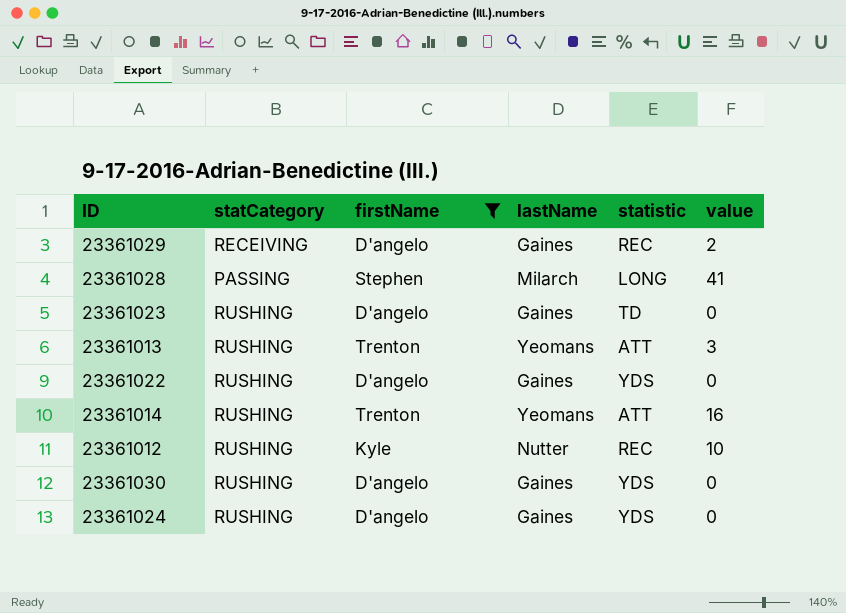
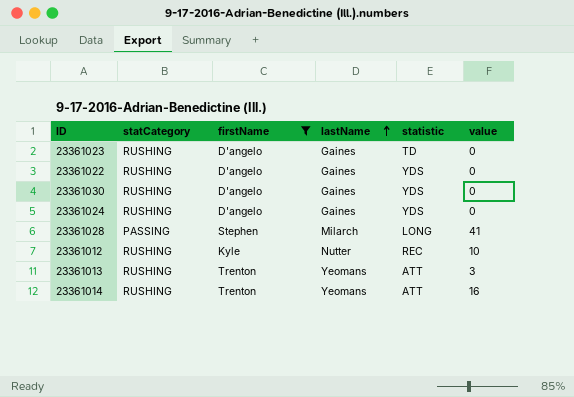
row order: none -> lastName ascending
row 23361029: RECEIVING | D'angelo | Gaines | REC | 2 -> none

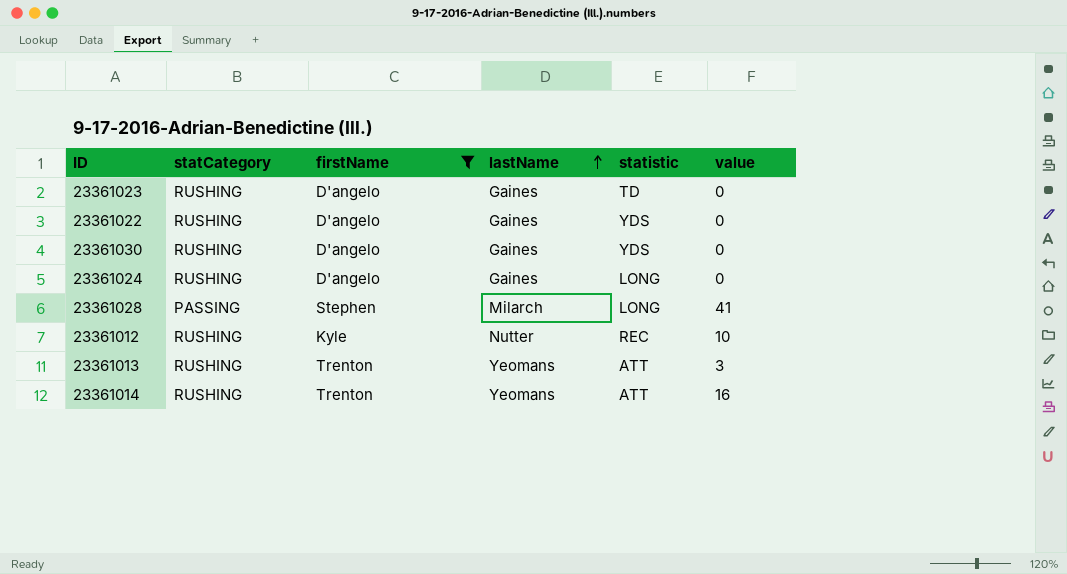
23361024 | statistic: YDS -> LONG

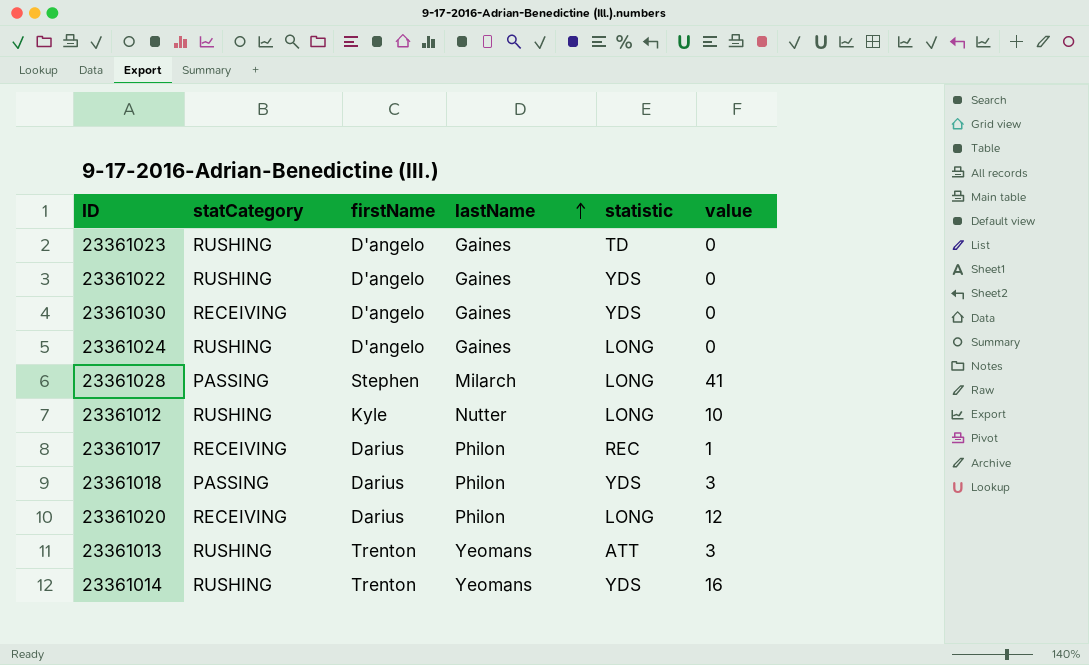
filter: firstName != Darius -> none
23361030 | statCategory: RUSHING -> RECEIVING
23361012 | statistic: REC -> LONG
23361014 | statistic: ATT -> YDS

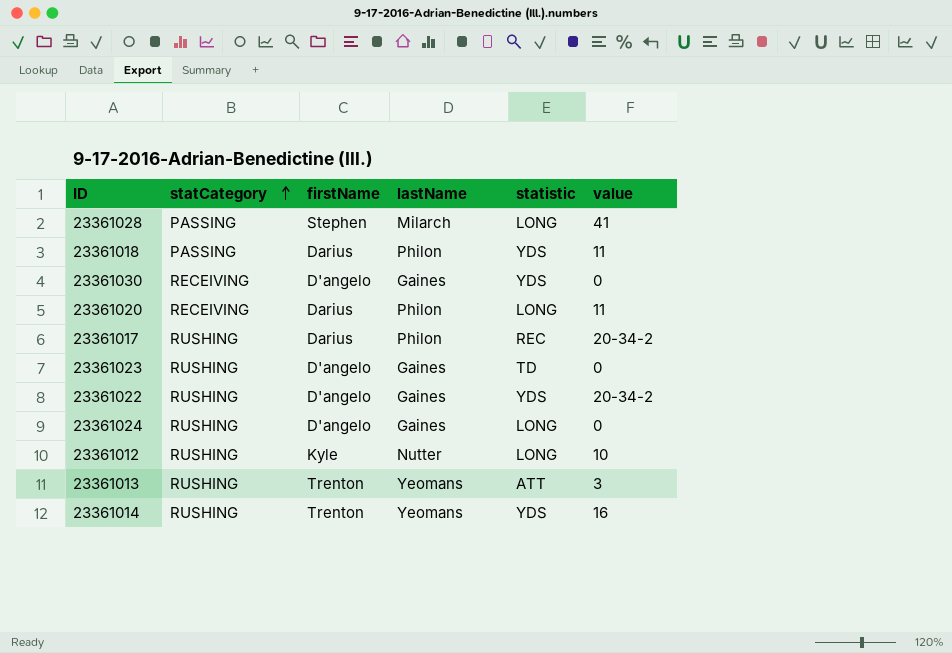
row order: lastName ascending -> statCategory ascending
23361018 | value: 3 -> 11
23361020 | value: 12 -> 11
23361017 | statCategory: RECEIVING -> RUSHING
23361017 | value: 1 -> 20-34-2
23361022 | value: 0 -> 20-34-2

